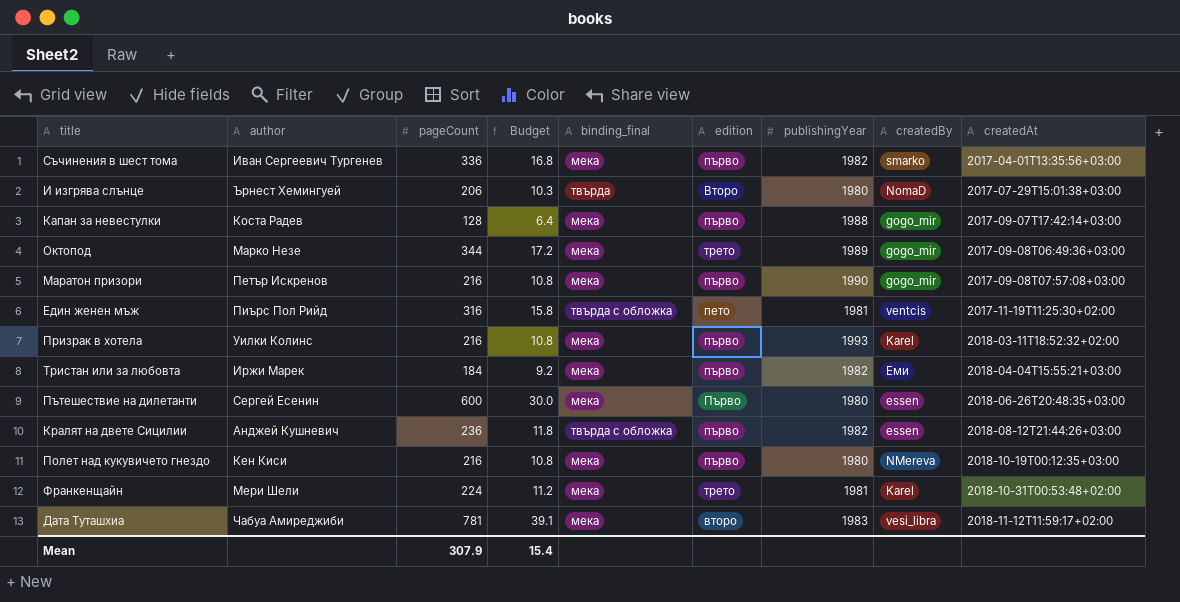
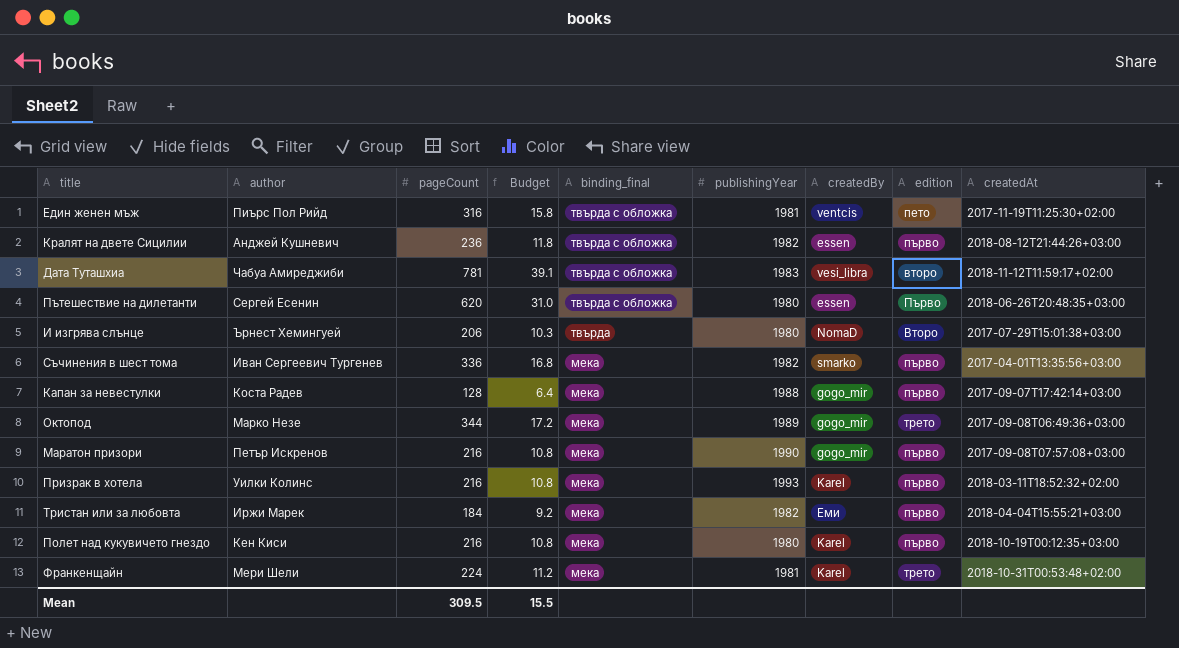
row order: createdAt ascending -> binding_final descending
column edition | position: 6 -> 8
Дата Туташхиа | binding_final: мека -> твърда с обложка
Пътешествие на дилетанти | pageCount: 600 -> 620
Пътешествие на дилетанти | Budget: 30.0 -> 31.0
Пътешествие на дилетанти | binding_final: мека -> твърда с обложка
Полет над кукувичето гнездо | createdBy: NMereva -> Karel
Mean | pageCount: 307.9 -> 309.5
Mean | Budget: 15.4 -> 15.5

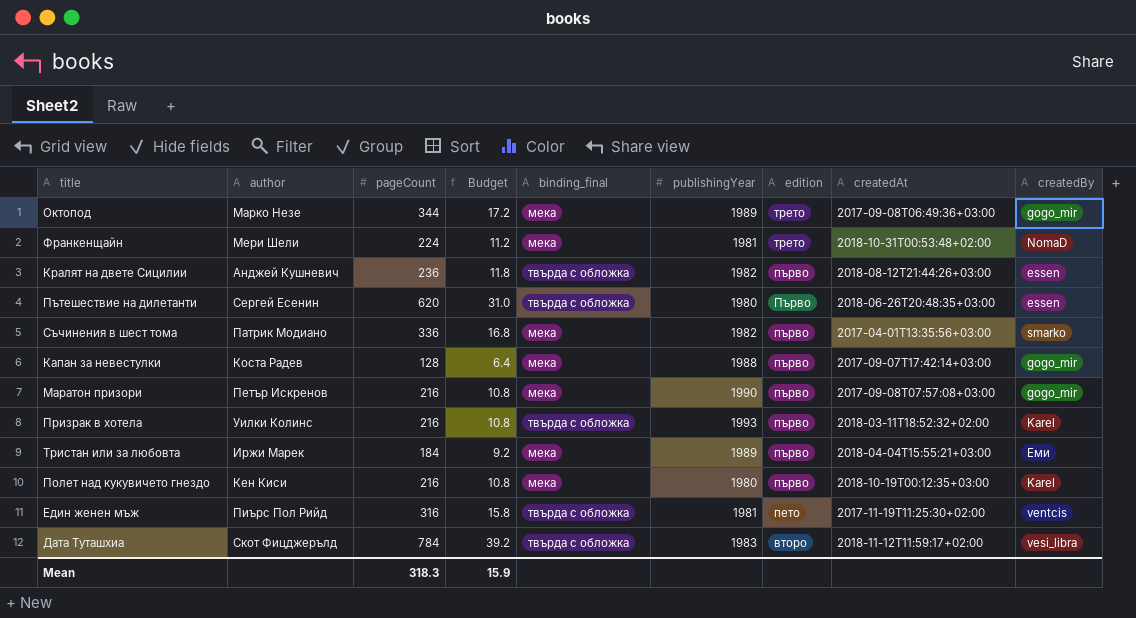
row order: binding_final descending -> edition descending
column createdBy | position: 7 -> 9
row И изгрява слънце: Ърнест Хемингуей | 206 | 10.3 | твърда | 1980 | NomaD | Второ | 2017-07-29T15:01:38+03:00 -> none
Франкенщайн | createdBy: Karel -> NomaD
Съчинения в шест тома | author: Иван Сергеевич Тургенев -> Патрик Модиано
Призрак в хотела | binding_final: мека -> твърда с обложка
Тристан или за любовта | publishingYear: 1982 -> 1989
Дата Туташхиа | author: Чабуа Амиреджиби -> Скот Фицджерълд
Дата Туташхиа | pageCount: 781 -> 784
Дата Туташхиа | Budget: 39.1 -> 39.2
Mean | pageCount: 309.5 -> 318.3
Mean | Budget: 15.5 -> 15.9

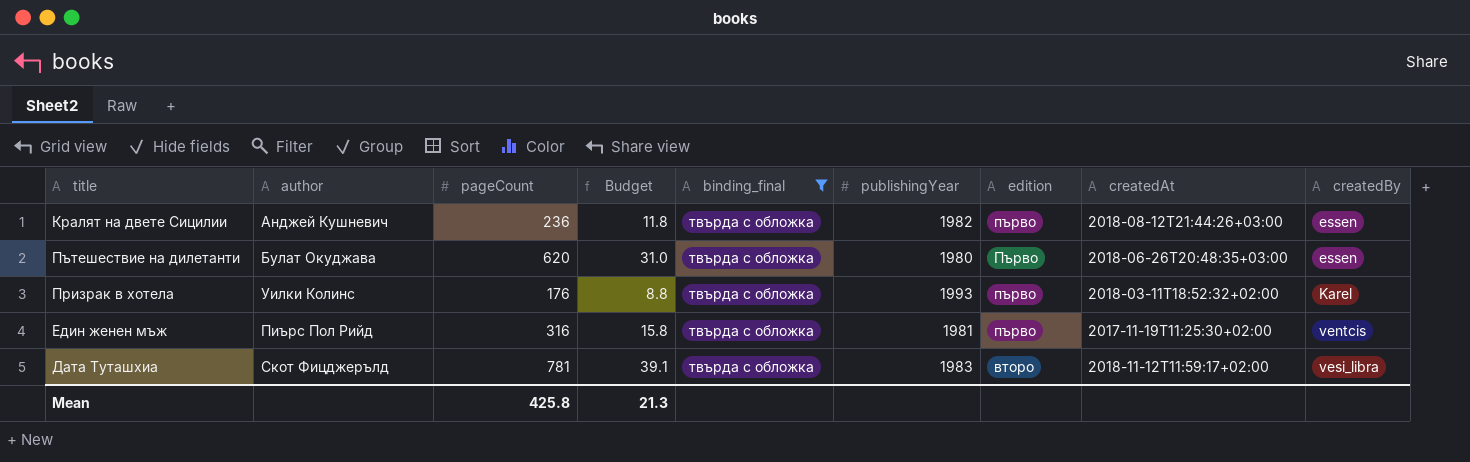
filter: none -> binding_final = твърда с обложка
Пътешествие на дилетанти | author: Сергей Есенин -> Булат Окуджава
Призрак в хотела | pageCount: 216 -> 176
Призрак в хотела | Budget: 10.8 -> 8.8
Един женен мъж | edition: пето -> първо
Дата Туташхиа | pageCount: 784 -> 781
Дата Туташхиа | Budget: 39.2 -> 39.1
Mean | pageCount: 318.3 -> 425.8
Mean | Budget: 15.9 -> 21.3

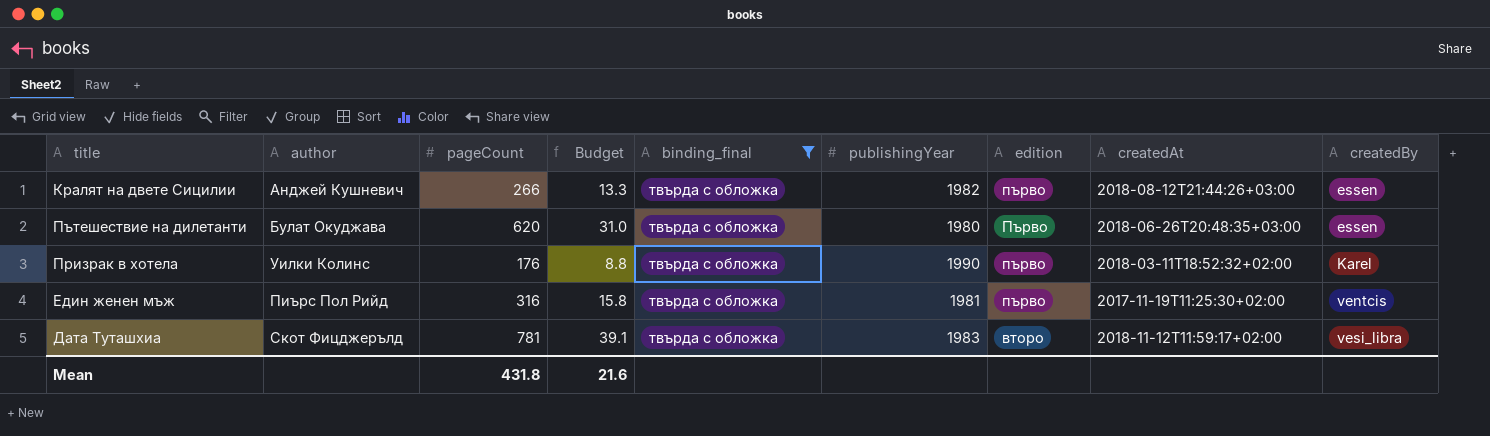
Кралят на двете Сицилии | pageCount: 236 -> 266
Кралят на двете Сицилии | Budget: 11.8 -> 13.3
Призрак в хотела | publishingYear: 1993 -> 1990
Mean | pageCount: 425.8 -> 431.8
Mean | Budget: 21.3 -> 21.6

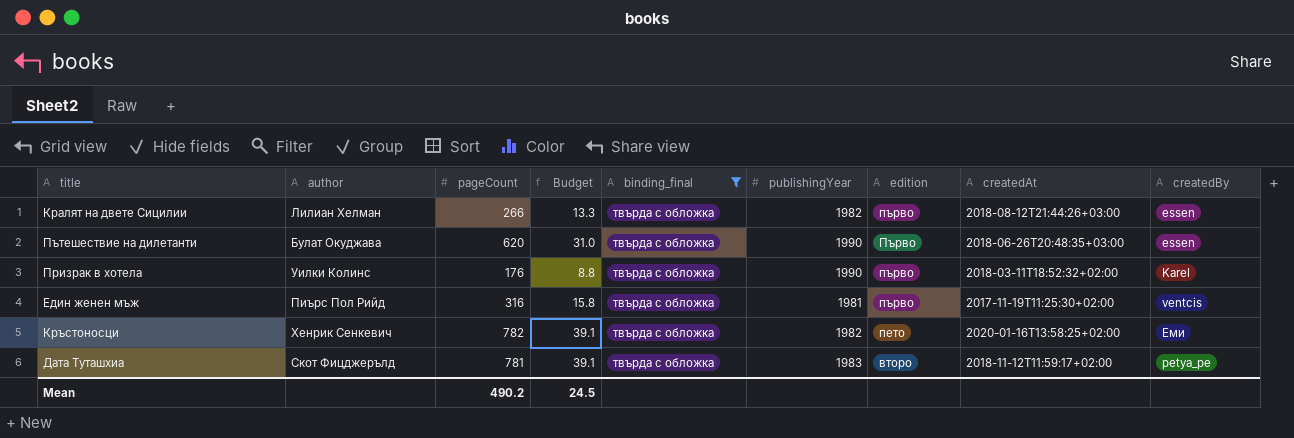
Кралят на двете Сицилии | author: Анджей Кушневич -> Лилиан Хелман
Пътешествие на дилетанти | publishingYear: 1980 -> 1990
row Кръстоносци: none -> Хенрик Сенкевич | 782 | 39.1 | твърда с обложка | 1982 | пето | 2020-01-16T13:58:25+02:00 | Еми
Дата Туташхиа | createdBy: vesi_libra -> petya_pe
Mean | pageCount: 431.8 -> 490.2
Mean | Budget: 21.6 -> 24.5

